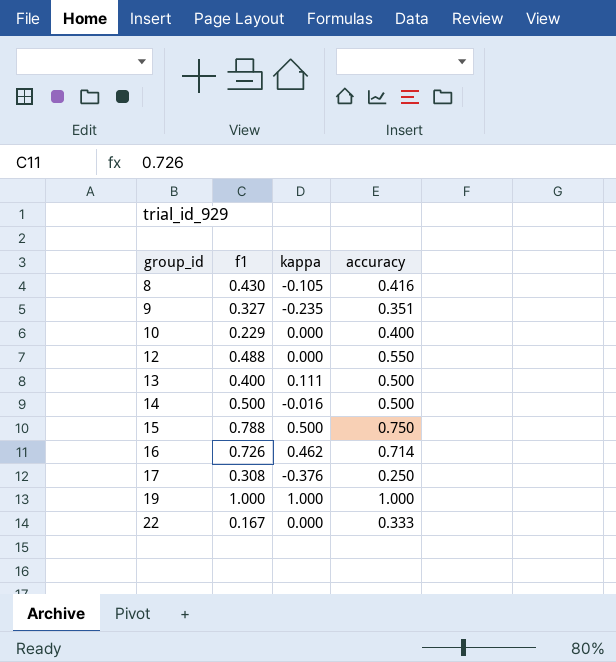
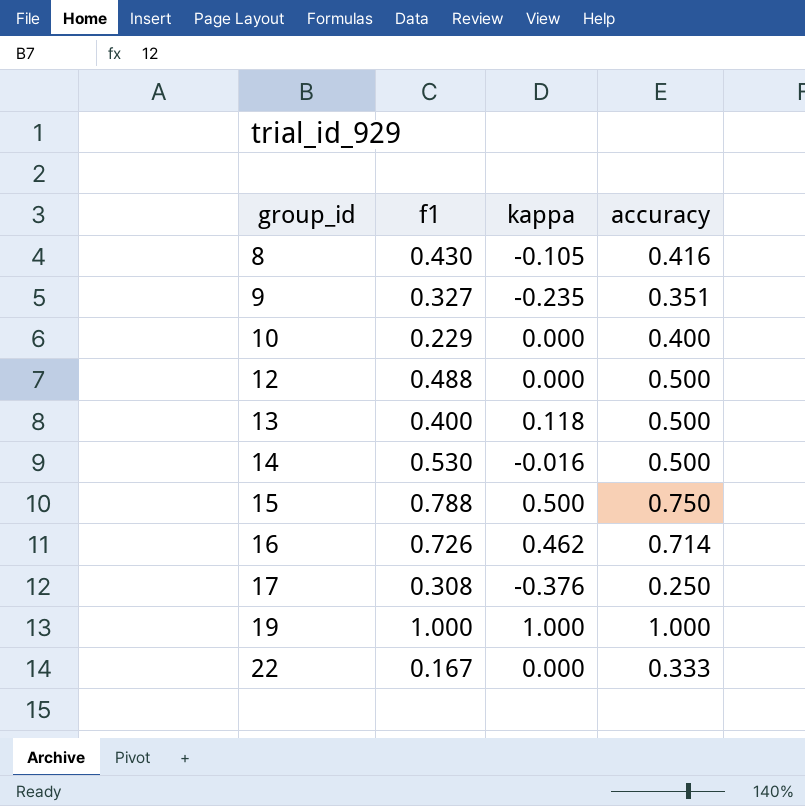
12 | accuracy: 0.550 -> 0.500
13 | kappa: 0.111 -> 0.118
14 | f1: 0.500 -> 0.530

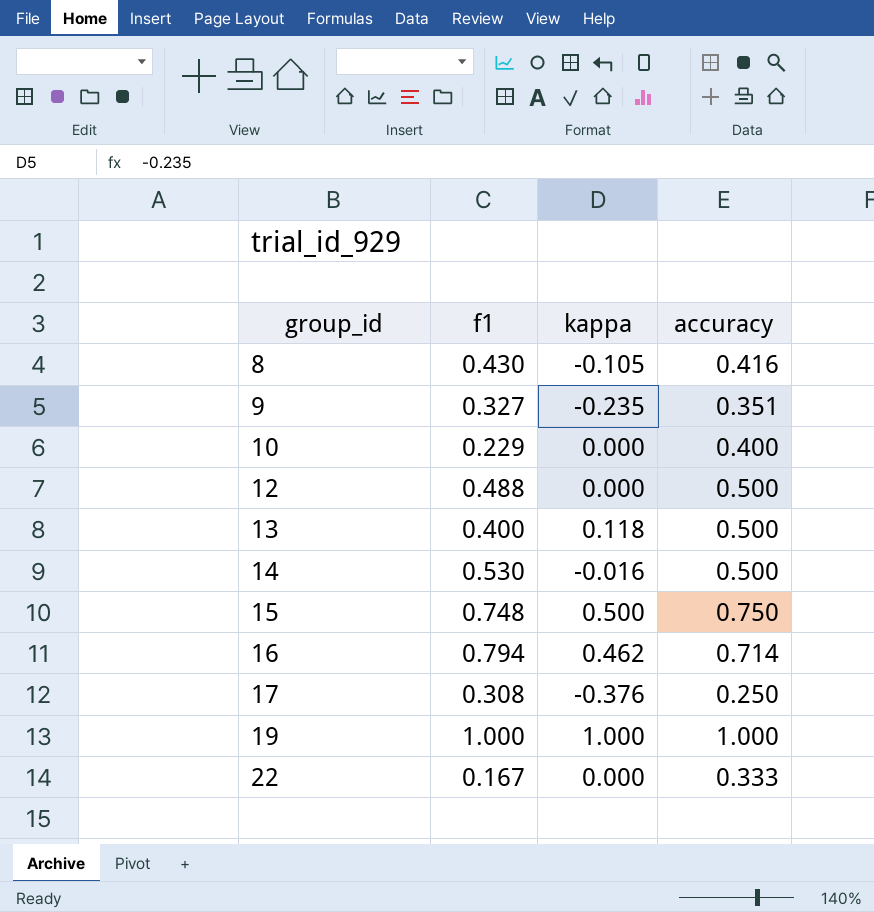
15 | f1: 0.788 -> 0.748
16 | f1: 0.726 -> 0.794

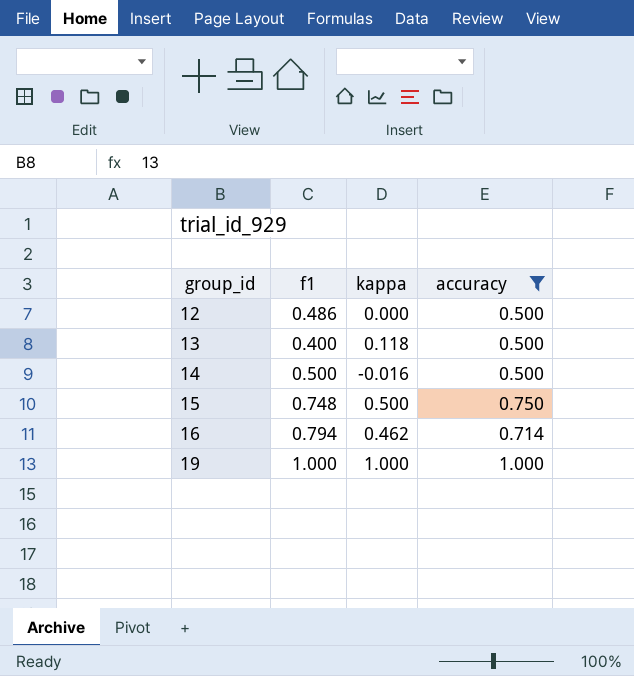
filter: none -> accuracy >= 0.500
12 | f1: 0.488 -> 0.486
14 | f1: 0.530 -> 0.500

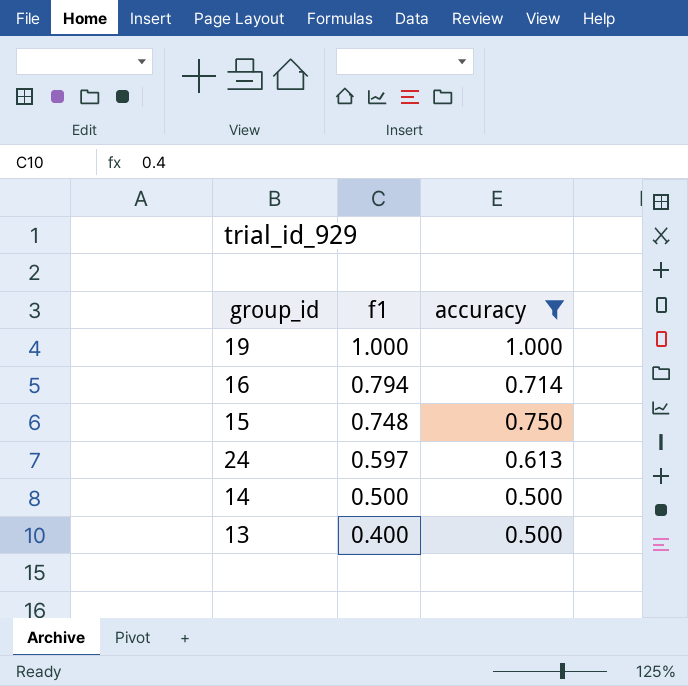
row order: group_id ascending -> f1 descending
column kappa | position: 3 -> none
row 12: 0.486 | 0.000 | 0.500 -> none
row 24: none -> 0.597 | 0.613

